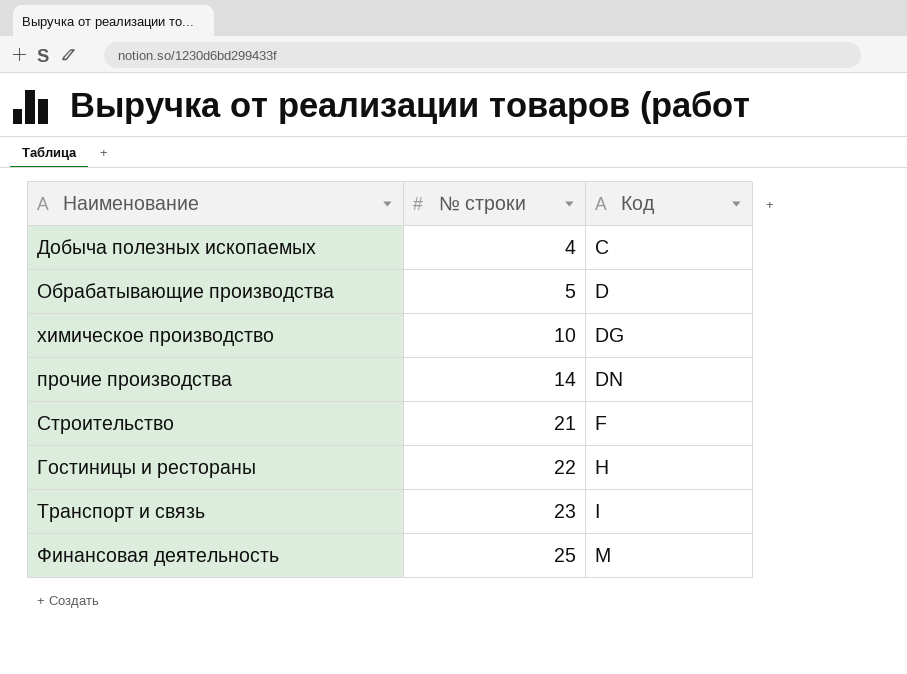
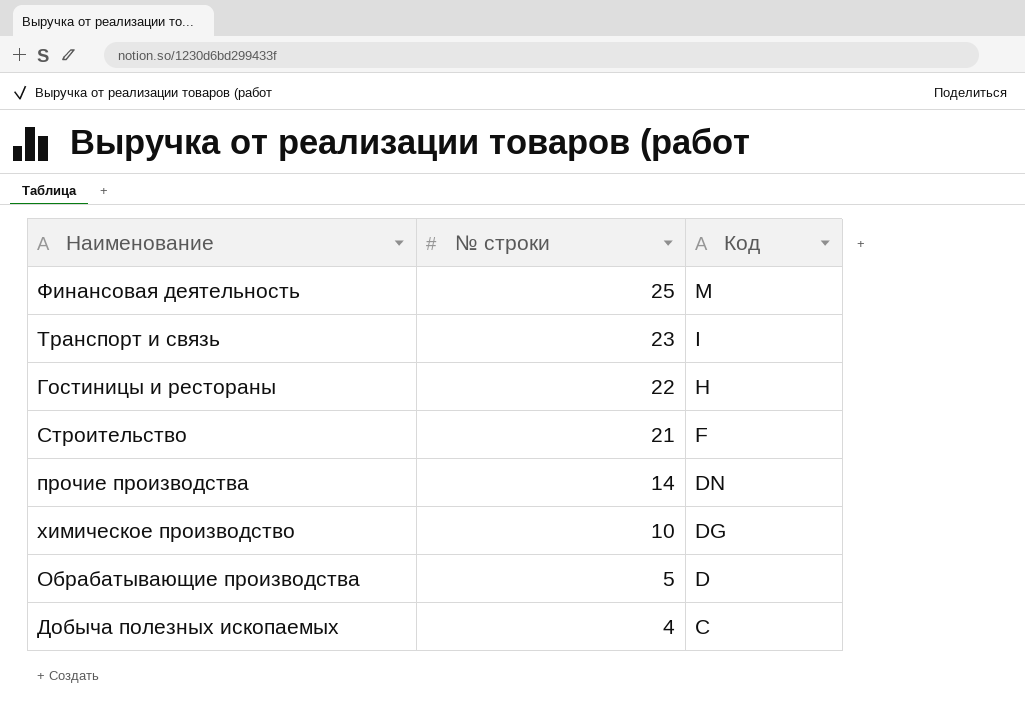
row order: № строки ascending -> № строки descending

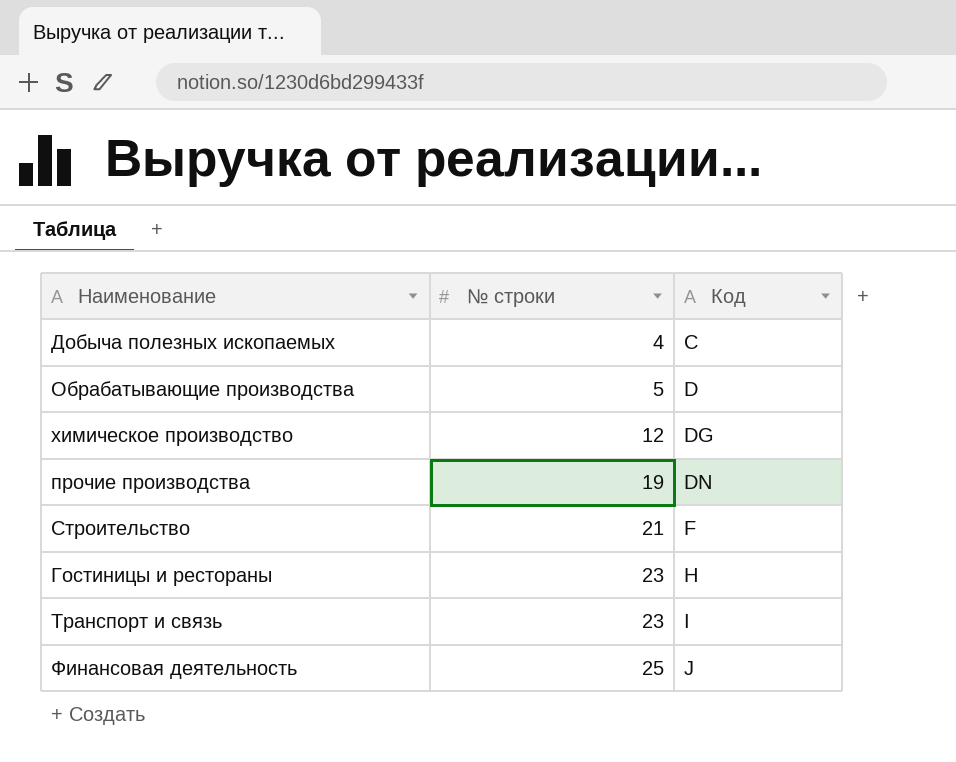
row order: № строки descending -> № строки ascending
химическое производство | № строки: 10 -> 12
прочие производства | № строки: 14 -> 19
Гостиницы и рестораны | № строки: 22 -> 23
Финансовая деятельность | Код: M -> J

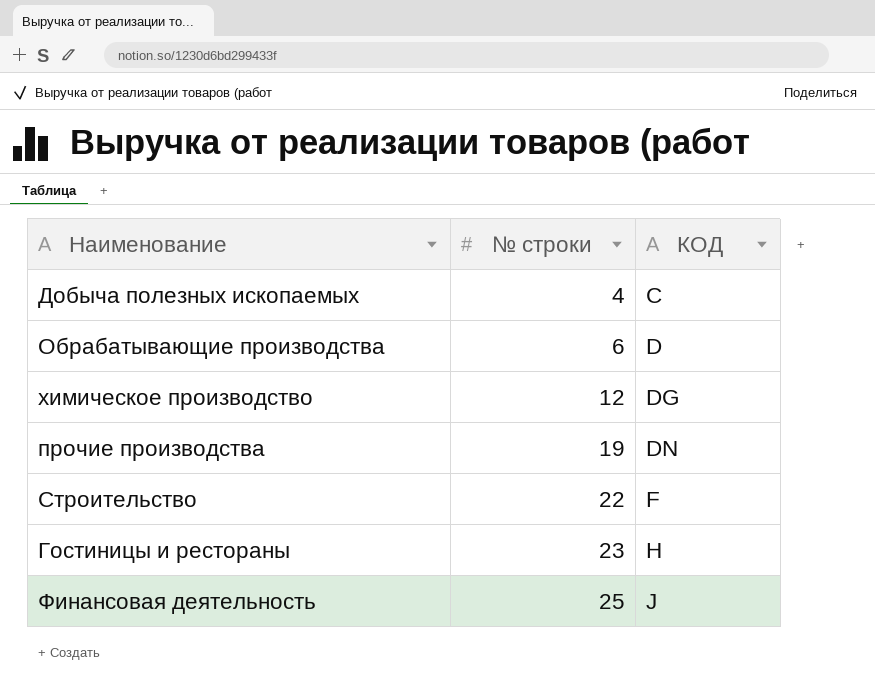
column name: Код -> КОД
row Транспорт и связь: 23 | I -> none
Обрабатывающие производства | № строки: 5 -> 6
Строительство | № строки: 21 -> 22

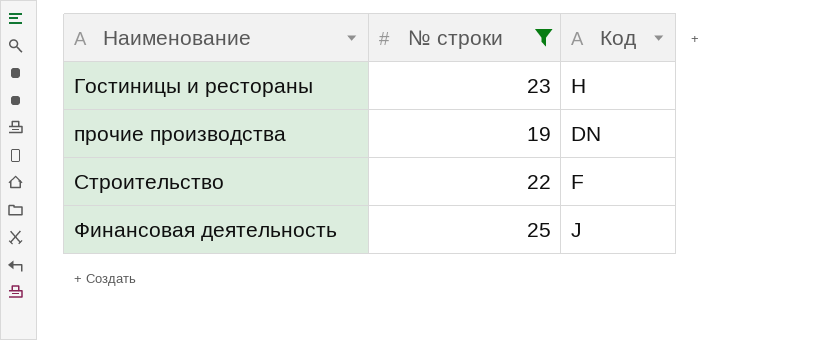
filter: none -> № строки >= 19
row order: № строки ascending -> Наименование ascending
column name: КОД -> Код

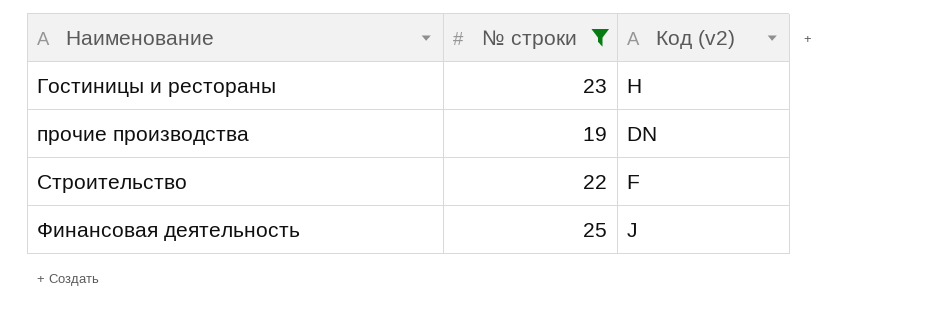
column name: Код -> Код (v2)

